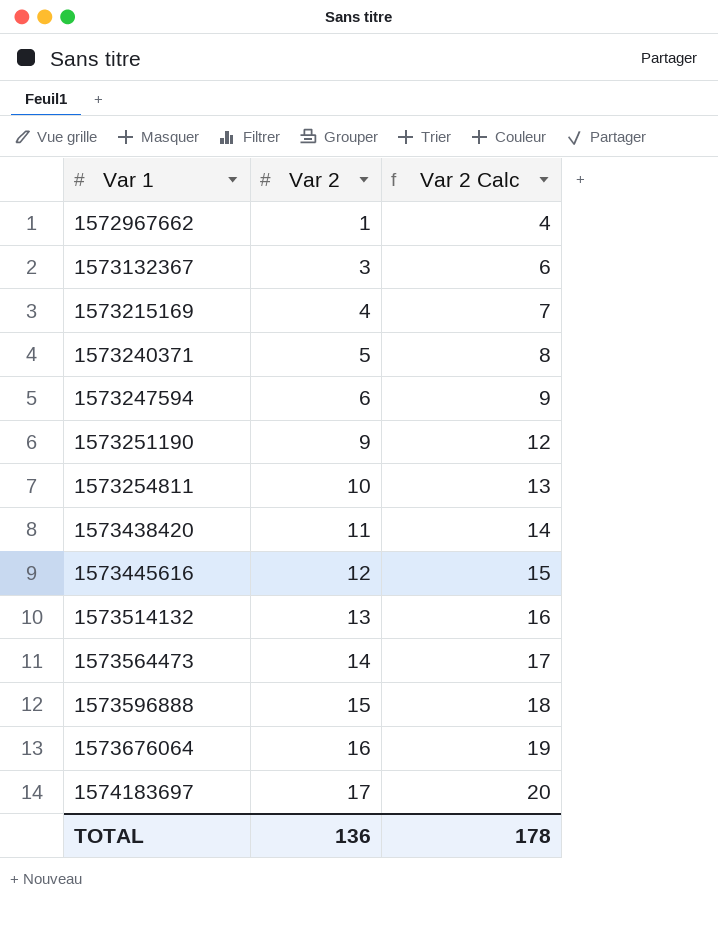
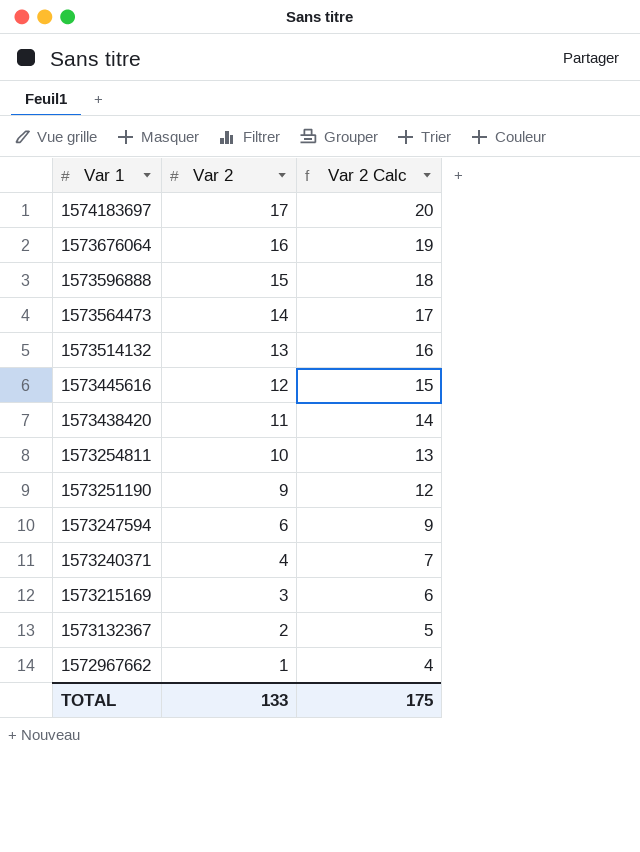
row order: Var 1 ascending -> Var 1 descending
1573240371 | Var 2: 5 -> 4
1573240371 | Var 2 Calc: 8 -> 7
1573215169 | Var 2: 4 -> 3
1573215169 | Var 2 Calc: 7 -> 6
1573132367 | Var 2: 3 -> 2
1573132367 | Var 2 Calc: 6 -> 5
TOTAL | Var 2: 136 -> 133
TOTAL | Var 2 Calc: 178 -> 175

